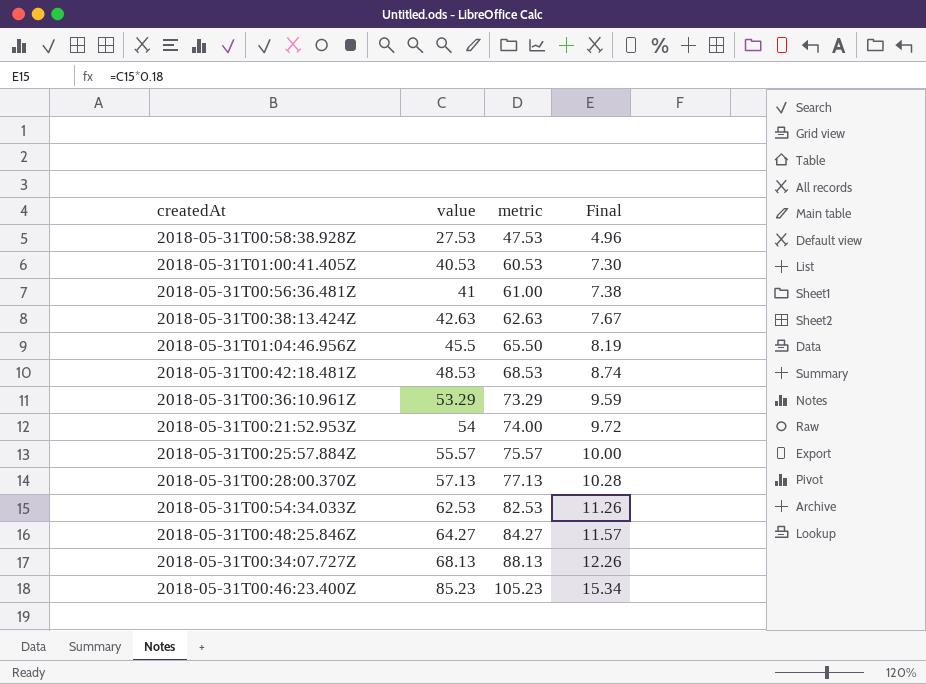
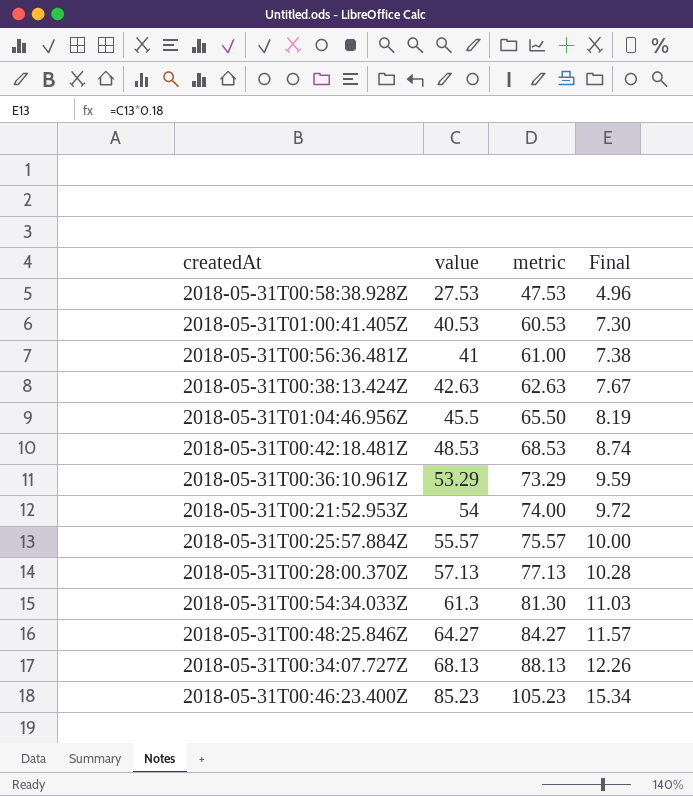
2018-05-31T00:54:34.033Z | value: 62.53 -> 61.3
2018-05-31T00:54:34.033Z | metric: 82.53 -> 81.30
2018-05-31T00:54:34.033Z | Final: 11.26 -> 11.03

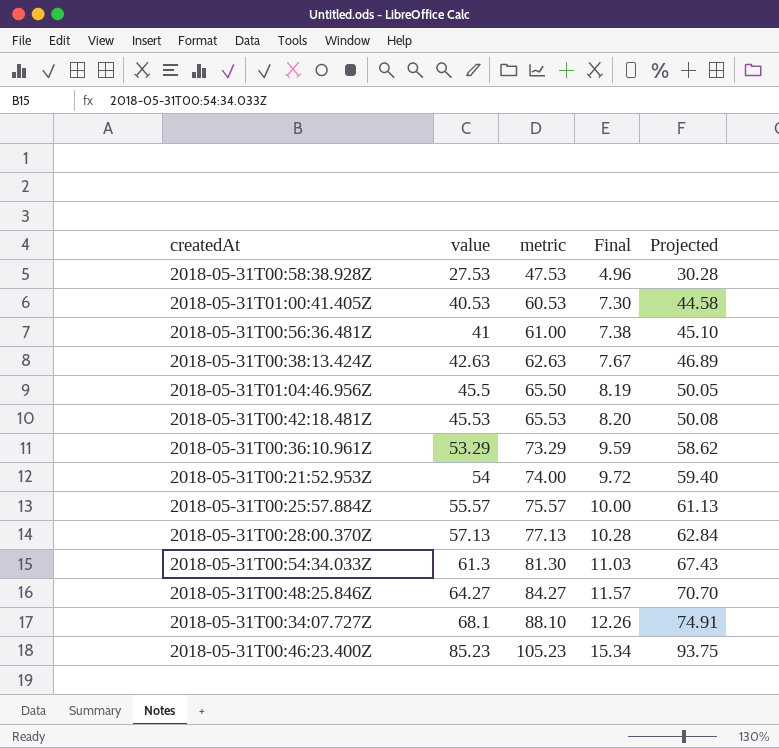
column Projected | formula: none -> [value] * 1.1
2018-05-31T00:42:18.481Z | value: 48.53 -> 45.53
2018-05-31T00:42:18.481Z | metric: 68.53 -> 65.53
2018-05-31T00:42:18.481Z | Final: 8.74 -> 8.20
2018-05-31T00:34:07.727Z | value: 68.13 -> 68.1
2018-05-31T00:34:07.727Z | metric: 88.13 -> 88.10

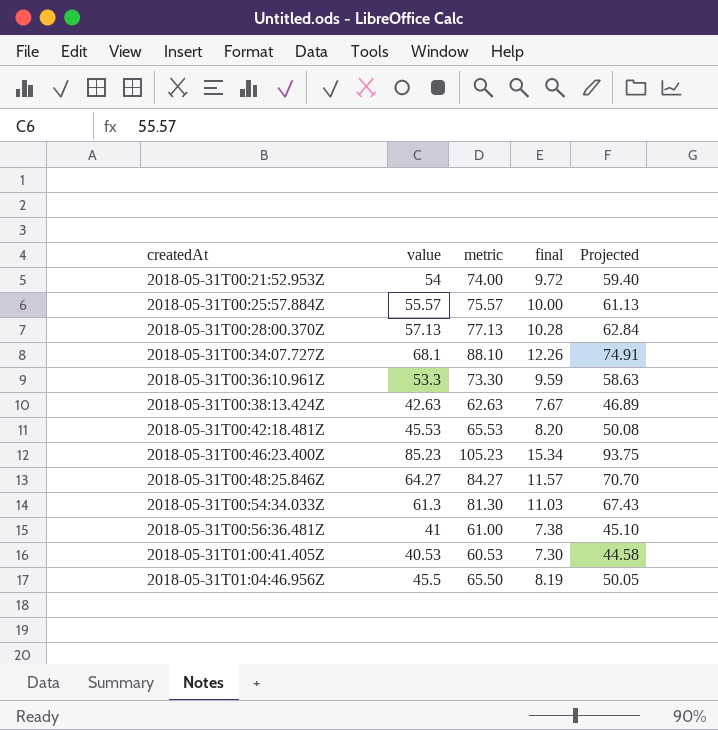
row order: value ascending -> createdAt ascending
column name: Final -> final
row 2018-05-31T00:58:38.928Z: 27.53 | 47.53 | 4.96 | 30.28 -> none
2018-05-31T00:36:10.961Z | value: 53.29 -> 53.3
2018-05-31T00:36:10.961Z | metric: 73.29 -> 73.30
2018-05-31T00:36:10.961Z | Projected: 58.62 -> 58.63

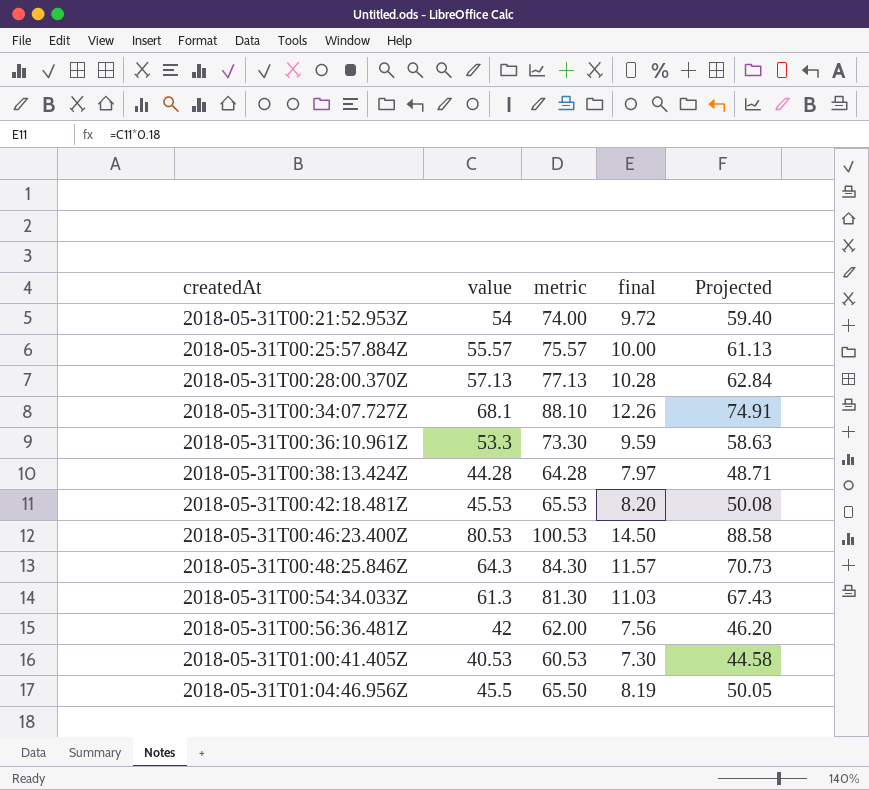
2018-05-31T00:38:13.424Z | value: 42.63 -> 44.28
2018-05-31T00:38:13.424Z | metric: 62.63 -> 64.28
2018-05-31T00:38:13.424Z | final: 7.67 -> 7.97
2018-05-31T00:38:13.424Z | Projected: 46.89 -> 48.71
2018-05-31T00:46:23.400Z | value: 85.23 -> 80.53
2018-05-31T00:46:23.400Z | metric: 105.23 -> 100.53
2018-05-31T00:46:23.400Z | final: 15.34 -> 14.50
2018-05-31T00:46:23.400Z | Projected: 93.75 -> 88.58
2018-05-31T00:48:25.846Z | value: 64.27 -> 64.3
2018-05-31T00:48:25.846Z | metric: 84.27 -> 84.30
2018-05-31T00:48:25.846Z | Projected: 70.70 -> 70.73
2018-05-31T00:56:36.481Z | value: 41 -> 42
2018-05-31T00:56:36.481Z | metric: 61.00 -> 62.00
2018-05-31T00:56:36.481Z | final: 7.38 -> 7.56
2018-05-31T00:56:36.481Z | Projected: 45.10 -> 46.20

